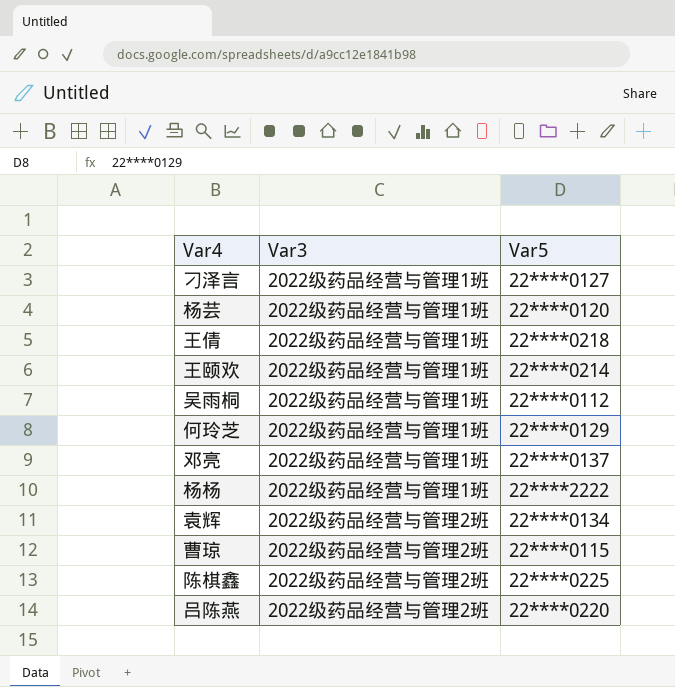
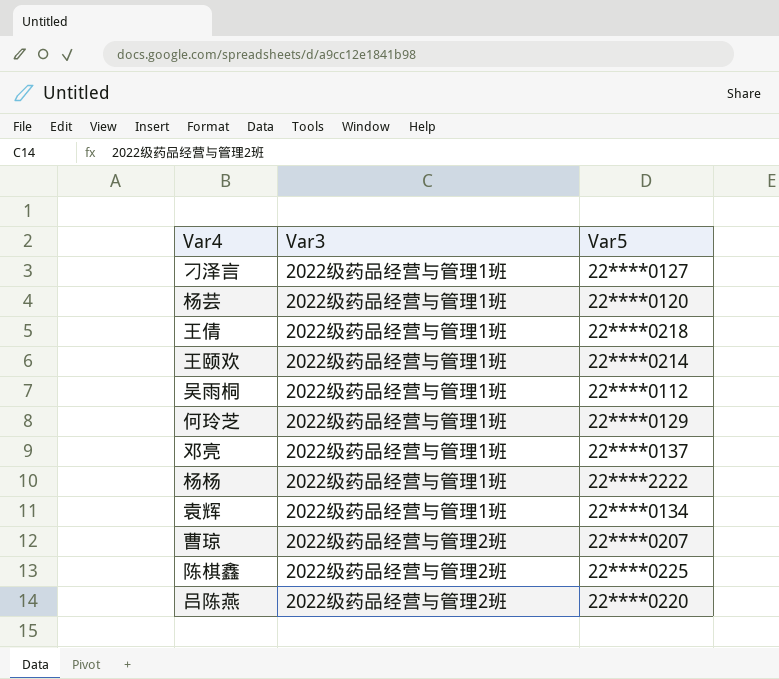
袁辉 | Var3: 2022级药品经营与管理2班 -> 2022级药品经营与管理1班
曹琼 | Var5: 22****0115 -> 22****0207

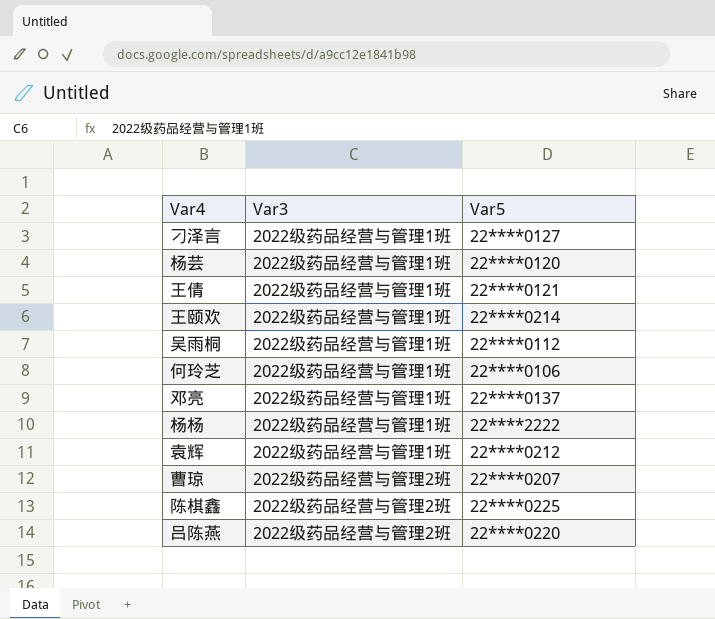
王倩 | Var5: 22****0218 -> 22****0121
何玲芝 | Var5: 22****0129 -> 22****0106
袁辉 | Var5: 22****0134 -> 22****0212

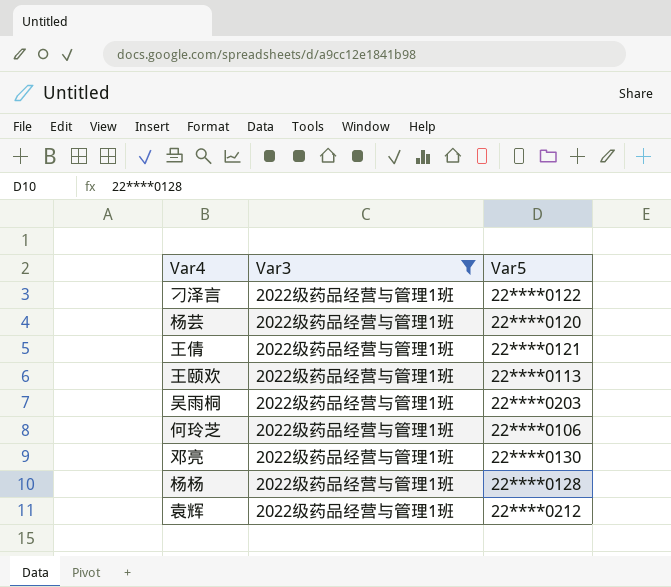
filter: none -> Var3 = 2022级药品经营与管理1班
刁泽言 | Var5: 22****0127 -> 22****0122
王颐欢 | Var5: 22****0214 -> 22****0113
吴雨桐 | Var5: 22****0112 -> 22****0203
邓亮 | Var5: 22****0137 -> 22****0130
杨杨 | Var5: 22****2222 -> 22****0128

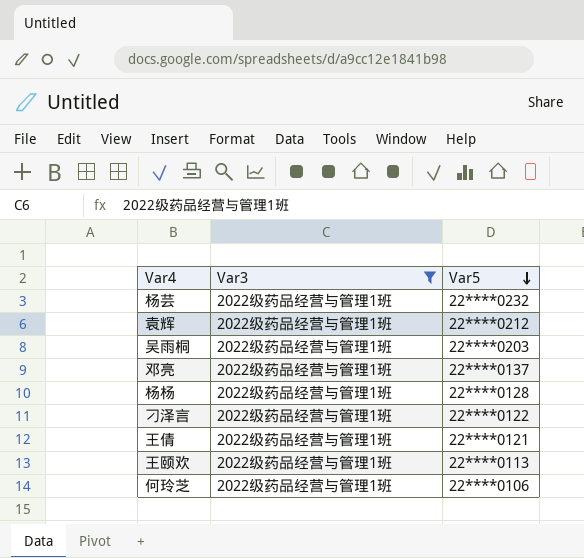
row order: none -> Var5 descending
杨芸 | Var5: 22****0120 -> 22****0232
邓亮 | Var5: 22****0130 -> 22****0137

